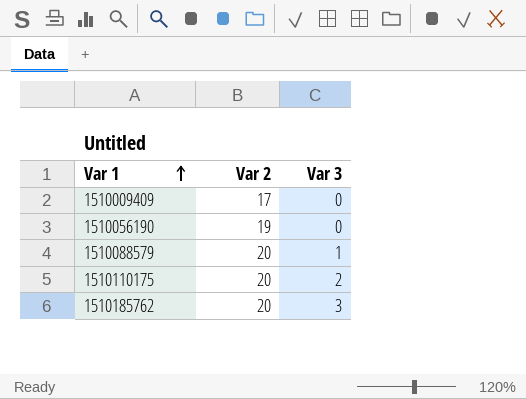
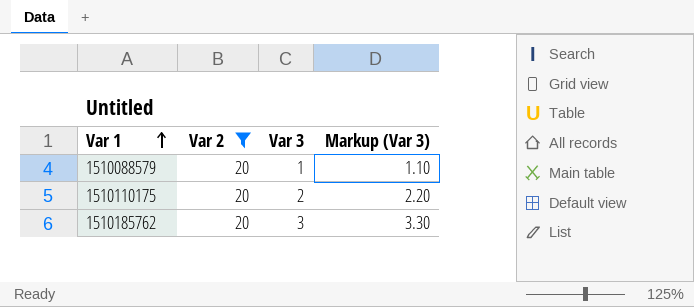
filter: none -> Var 2 = 20
column Markup (Var 3) | formula: none -> [Var 3] * 1.1

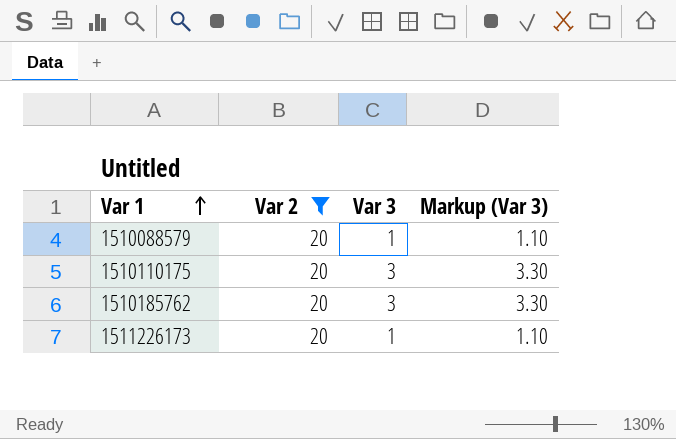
1510110175 | Var 3: 2 -> 3
1510110175 | Markup (Var 3): 2.20 -> 3.30
row 1511226173: none -> 20 | 1 | 1.10

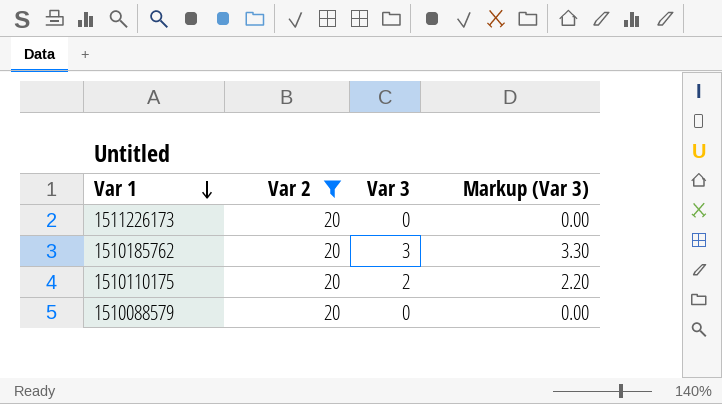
row order: Var 1 ascending -> Var 1 descending
1511226173 | Var 3: 1 -> 0
1511226173 | Markup (Var 3): 1.10 -> 0.00
1510110175 | Var 3: 3 -> 2
1510110175 | Markup (Var 3): 3.30 -> 2.20
1510088579 | Var 3: 1 -> 0
1510088579 | Markup (Var 3): 1.10 -> 0.00

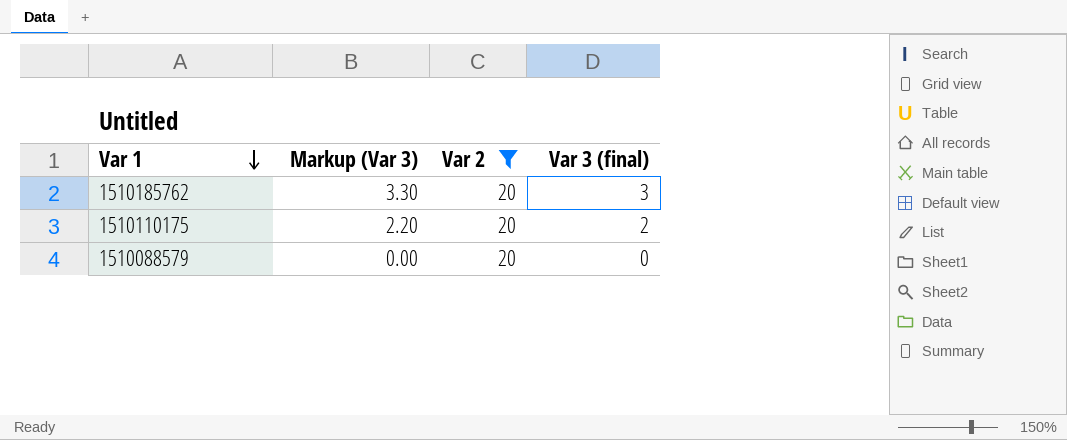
column Markup (Var 3) | position: 4 -> 2
column name: Var 3 -> Var 3 (final)
row 1511226173: 20 | 0 | 0.00 -> none

